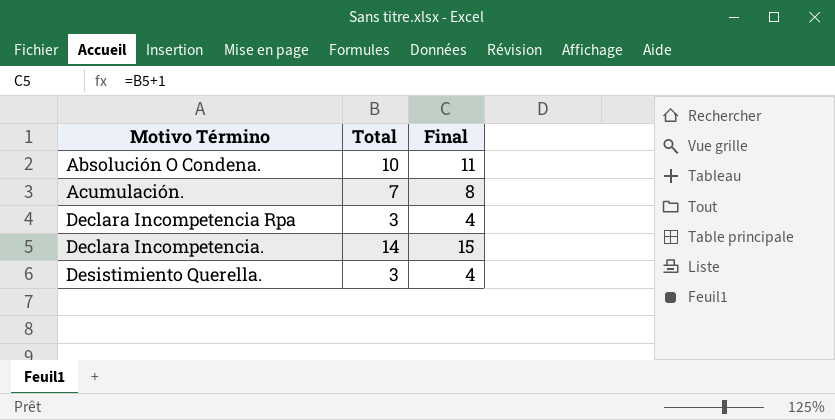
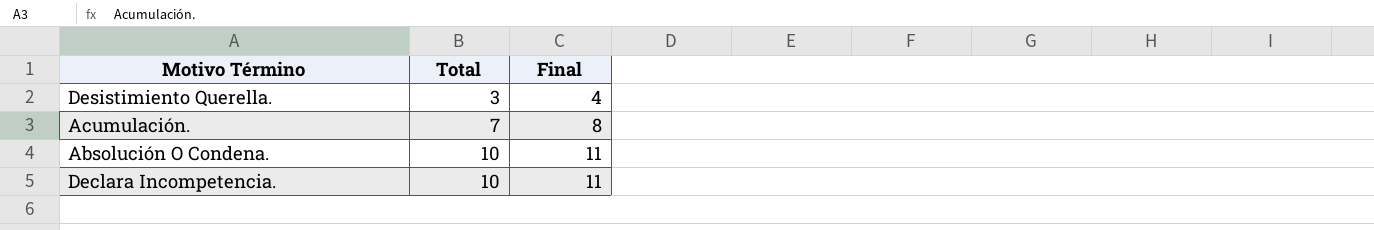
row order: Motivo Término ascending -> Total ascending
row Declara Incompetencia Rpa: 3 | 4 -> none
Declara Incompetencia. | Total: 14 -> 10
Declara Incompetencia. | Final: 15 -> 11

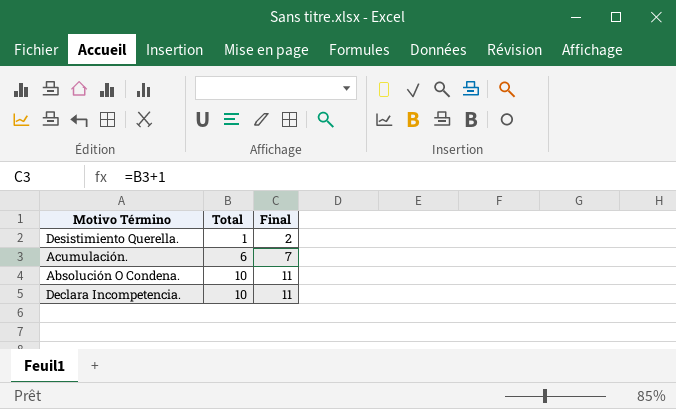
Desistimiento Querella. | Total: 3 -> 1
Desistimiento Querella. | Final: 4 -> 2
Acumulación. | Total: 7 -> 6
Acumulación. | Final: 8 -> 7

